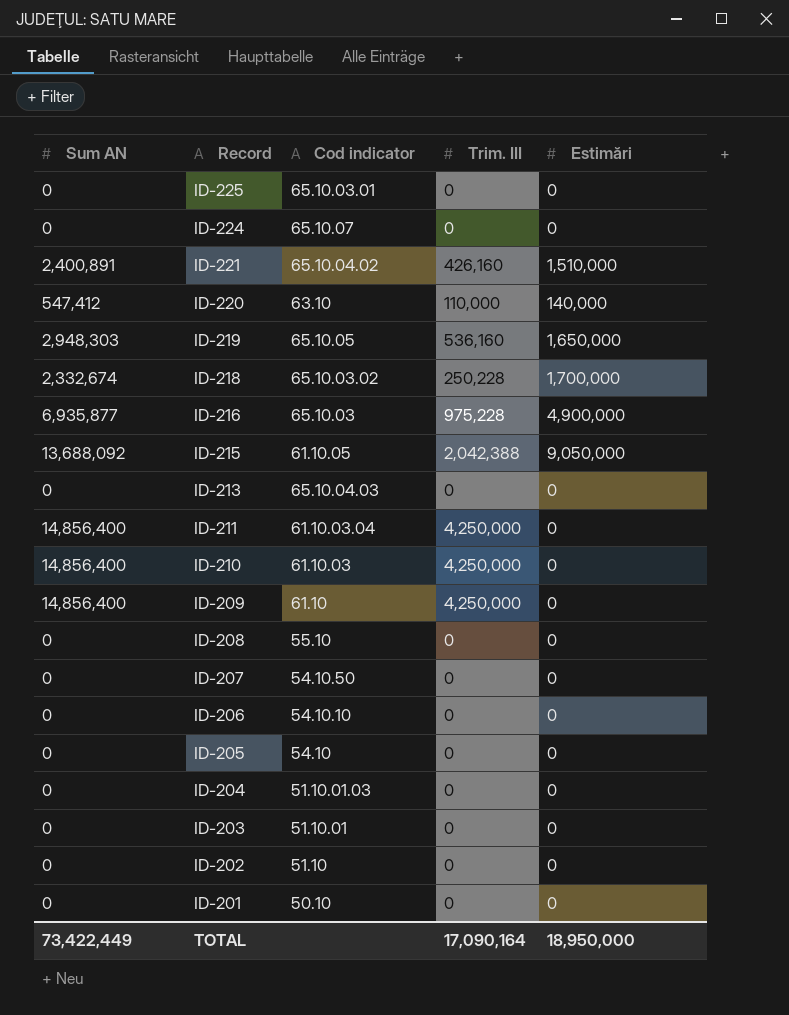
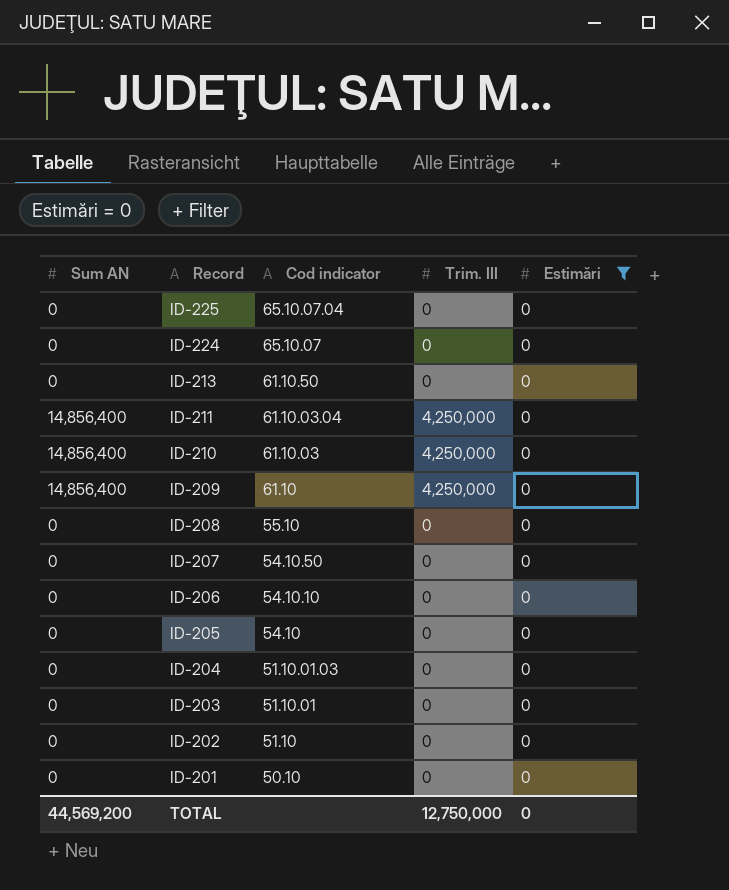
filter: none -> Estimări = 0
ID-225 | Cod indicator: 65.10.03.01 -> 65.10.07.04
ID-213 | Cod indicator: 65.10.04.03 -> 61.10.50
TOTAL | Sum AN: 73,422,449 -> 44,569,200
TOTAL | Trim. III: 17,090,164 -> 12,750,000
TOTAL | Estimări: 18,950,000 -> 0

